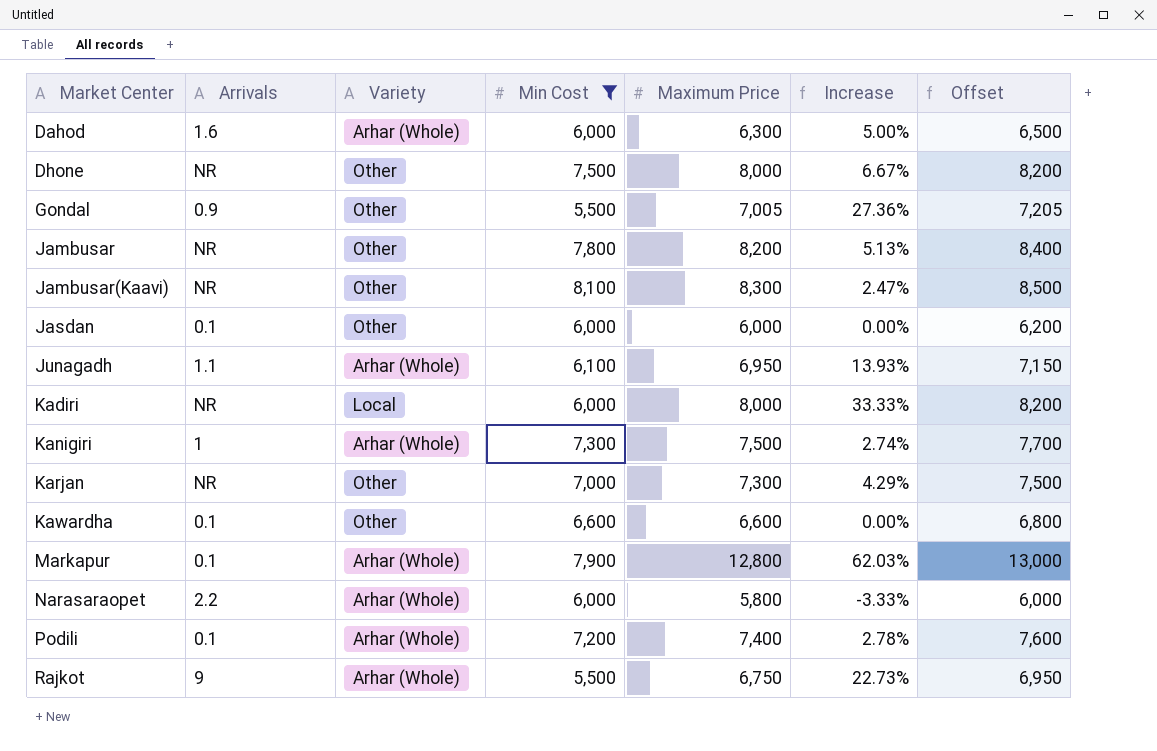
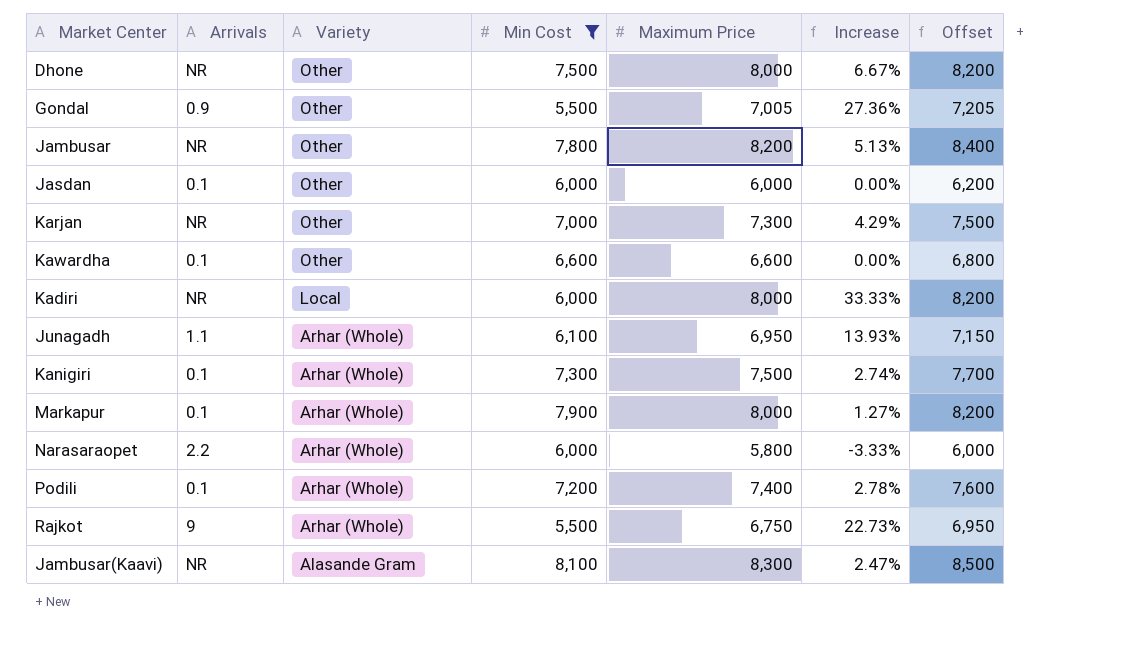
row order: Market Center ascending -> Variety descending
row Dahod: 1.6 | Arhar (Whole) | 6,000 | 6,300 | 5.00% | 6,500 -> none
Kanigiri | Arrivals: 1 -> 0.1
Markapur | Maximum Price: 12,800 -> 8,000
Markapur | Increase: 62.03% -> 1.27%
Markapur | Offset: 13,000 -> 8,200
Jambusar(Kaavi) | Variety: Other -> Alasande Gram

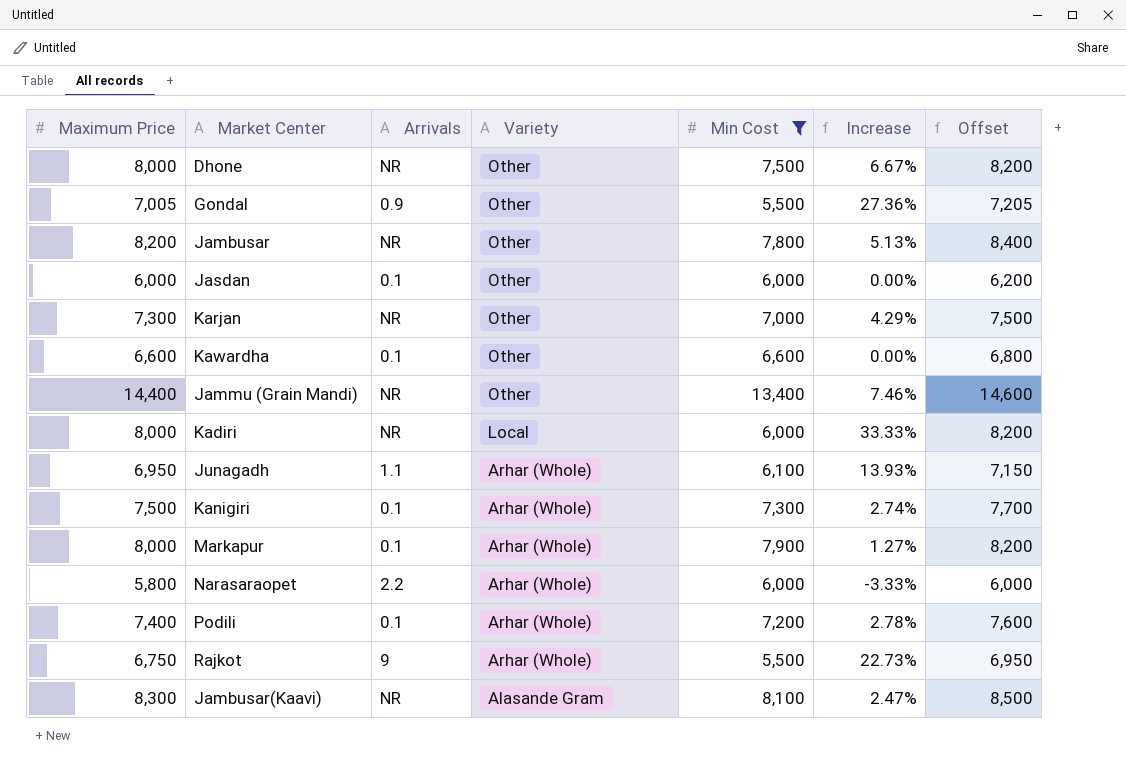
column Maximum Price | position: 5 -> 1
row Jammu (Grain Mandi): none -> 14,400 | NR | Other | 13,400 | 7.46% | 14,600

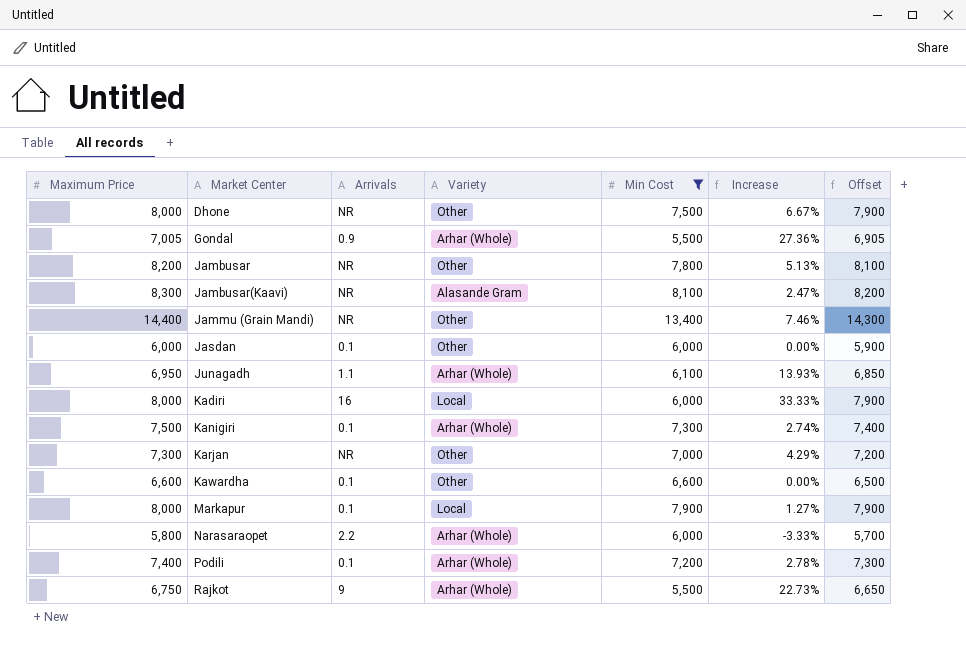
row order: Variety descending -> Market Center ascending
column Offset | formula: [Maximum Price] + 200 -> [Maximum Price] - 100
Gondal | Variety: Other -> Arhar (Whole)
Kadiri | Arrivals: NR -> 16
Markapur | Variety: Arhar (Whole) -> Local

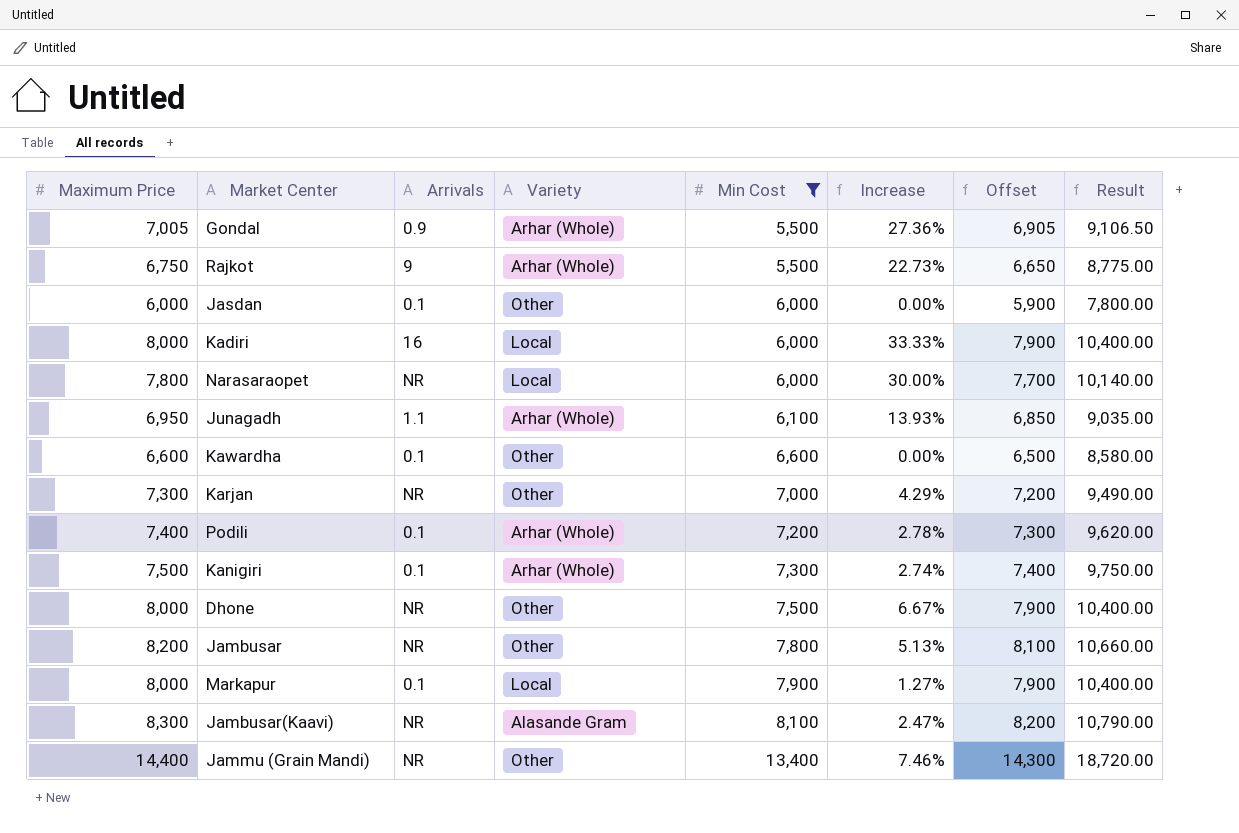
row order: Market Center ascending -> Min Cost ascending
column Result | formula: none -> [Maximum Price] * 1.3
Narasaraopet | Maximum Price: 5,800 -> 7,800
Narasaraopet | Arrivals: 2.2 -> NR
Narasaraopet | Variety: Arhar (Whole) -> Local
Narasaraopet | Increase: -3.33% -> 30.00%
Narasaraopet | Offset: 5,700 -> 7,700

